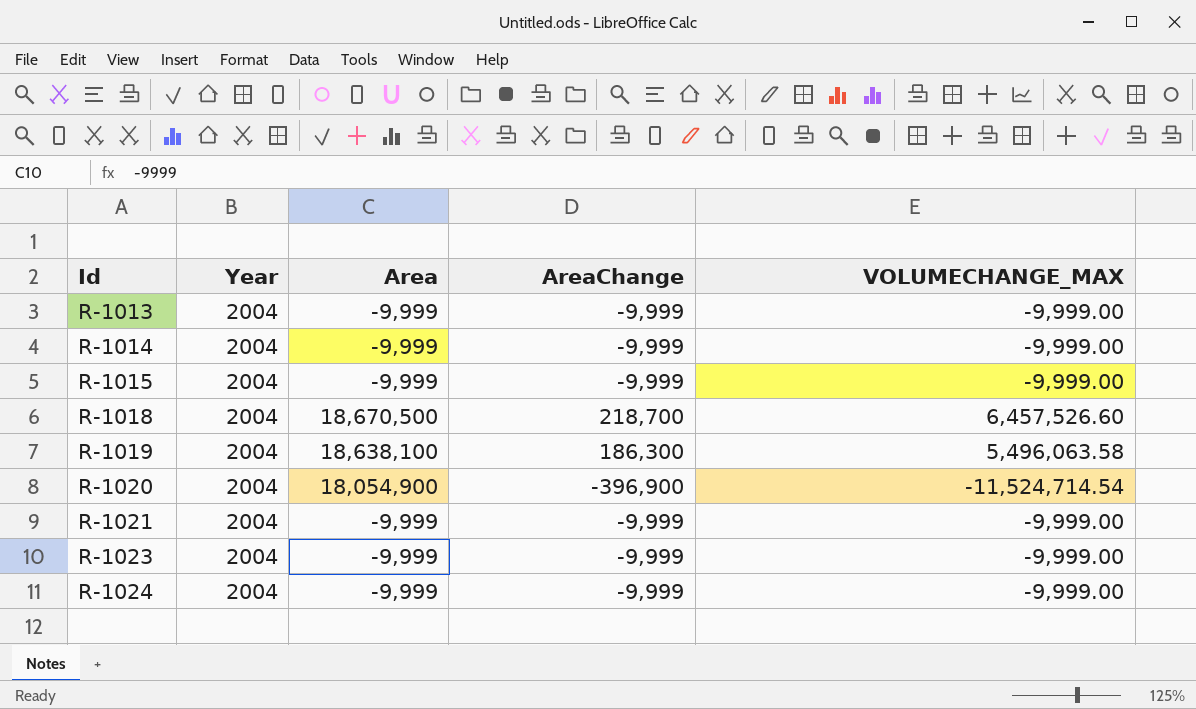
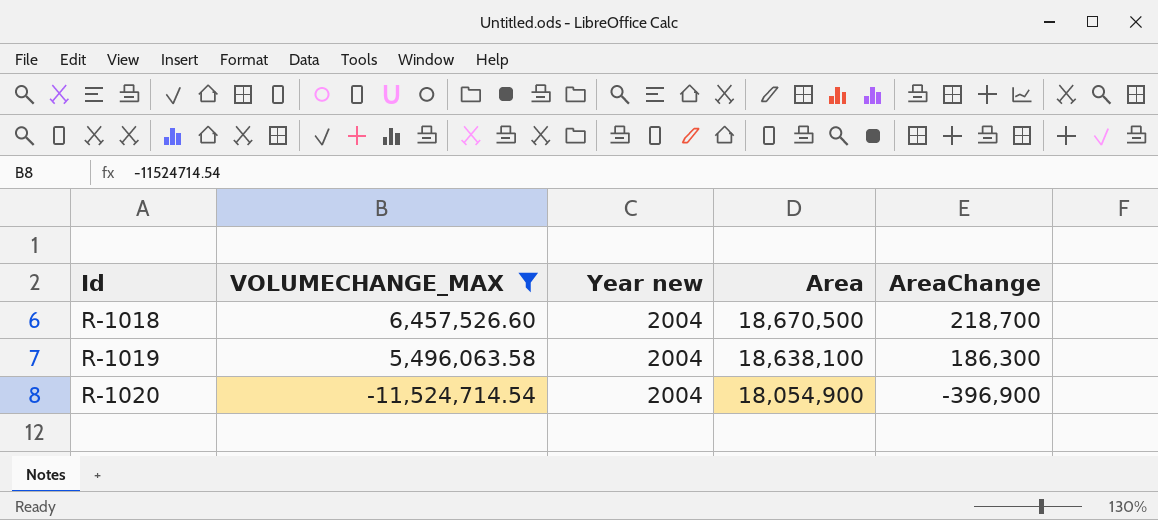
filter: none -> VOLUMECHANGE_MAX != -9,999.00
column VOLUMECHANGE_MAX | position: 5 -> 2
column name: Year -> Year new

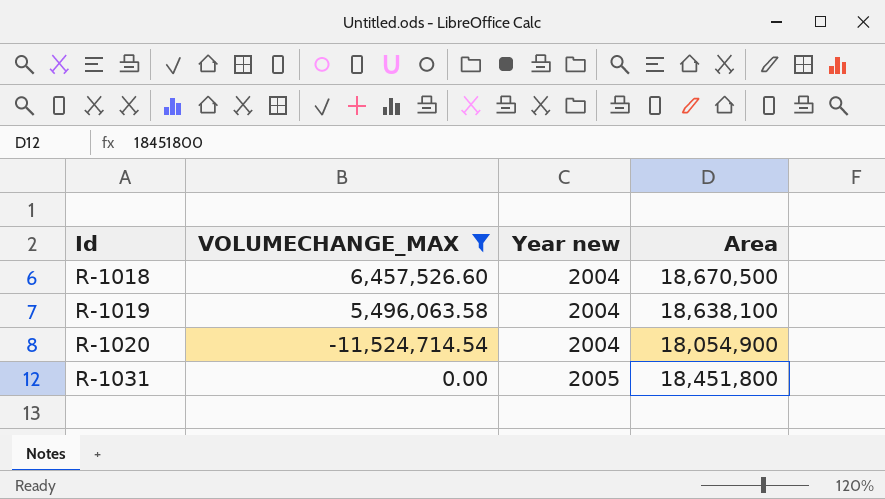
column AreaChange | position: 5 -> none
row R-1031: none -> 0.00 | 2005 | 18,451,800

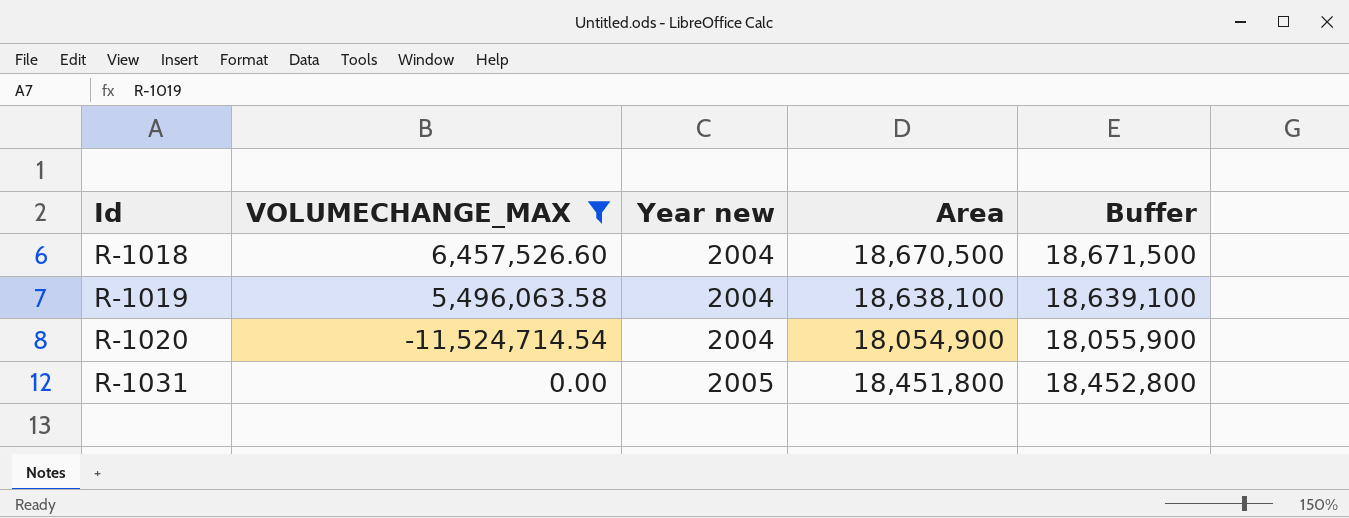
column Buffer | formula: none -> [Area] + 1000

